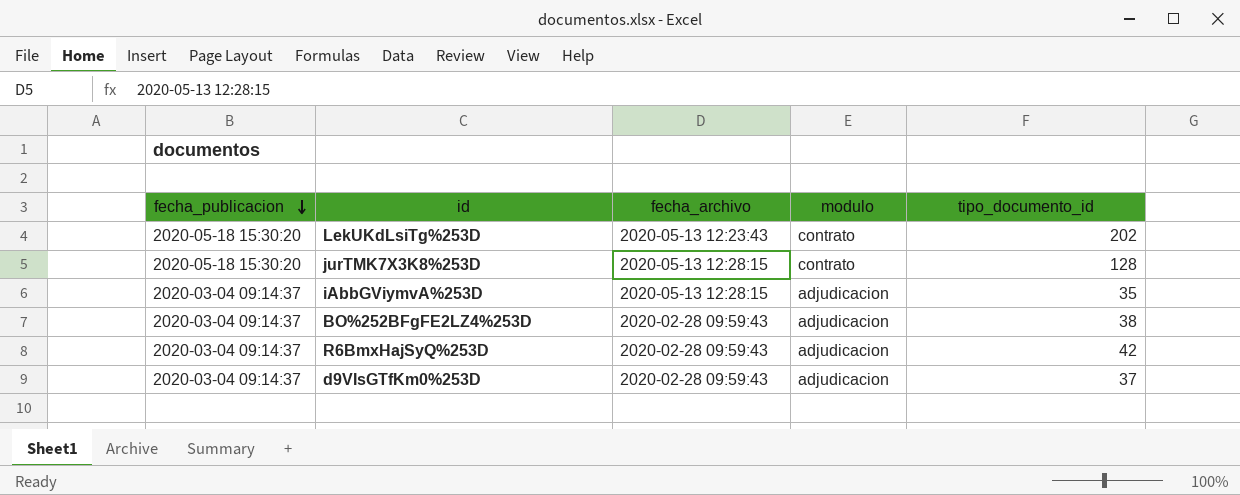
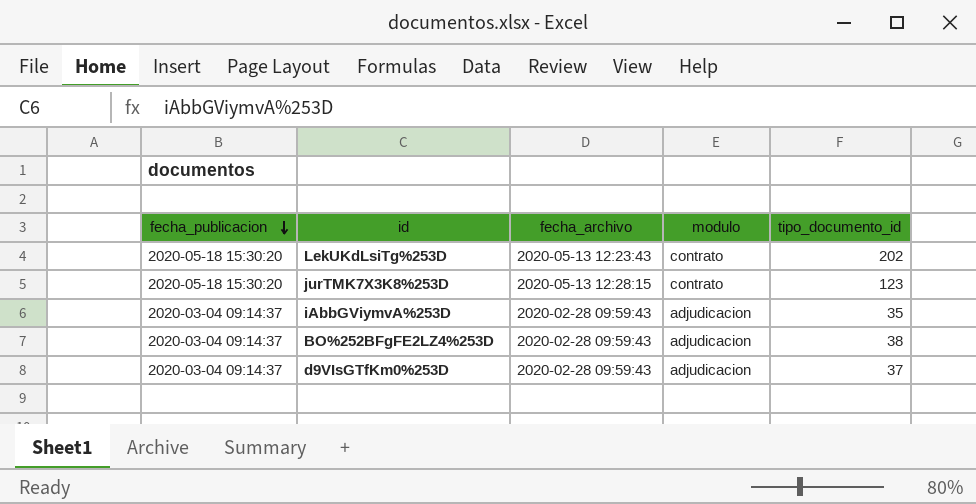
row R6BmxHajSyQ%253D: 2020-03-04 09:14:37 | 2020-02-28 09:59:43 | adjudicacion | 42 -> none
jurTMK7X3K8%253D | tipo_documento_id: 128 -> 123
iAbbGViymvA%253D | fecha_archivo: 2020-05-13 12:28:15 -> 2020-02-28 09:59:43

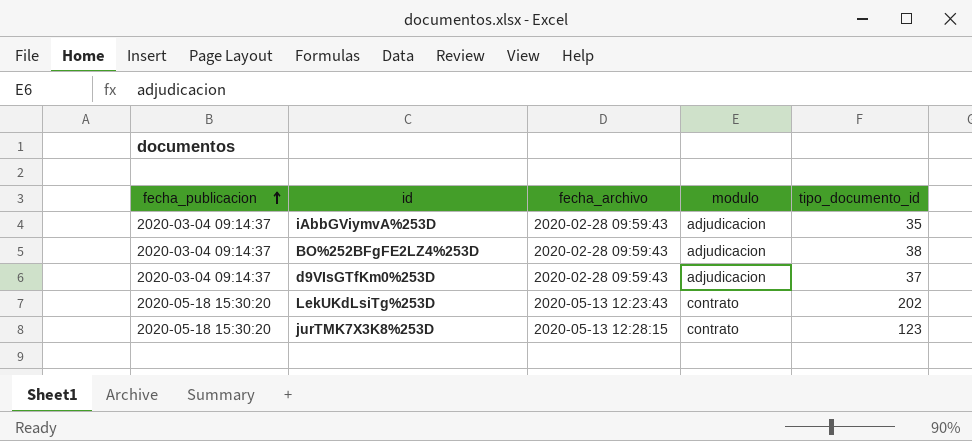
row order: fecha_publicacion descending -> fecha_publicacion ascending

